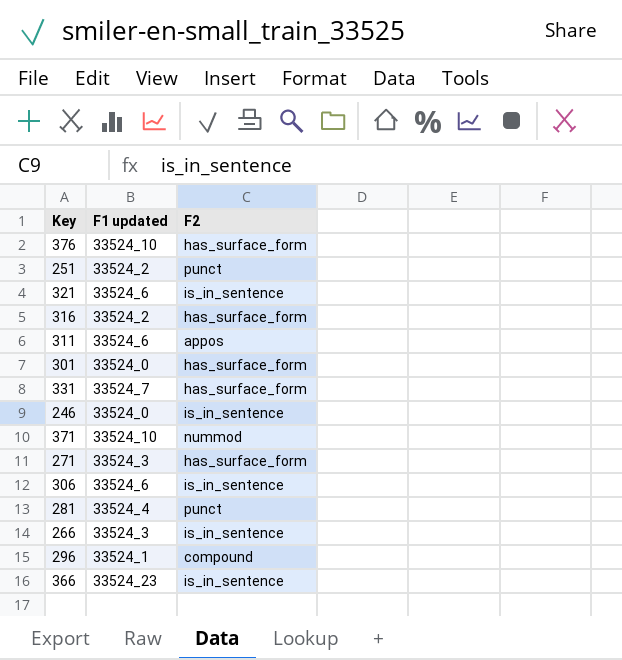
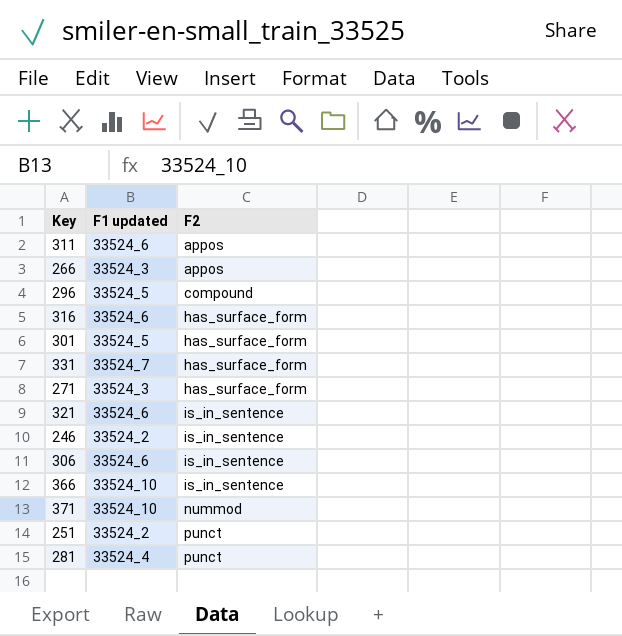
row order: none -> F2 ascending
row 376: 33524_10 | has_surface_form -> none
266 | F2: is_in_sentence -> appos
296 | F1 updated: 33524_1 -> 33524_5
316 | F1 updated: 33524_2 -> 33524_6
301 | F1 updated: 33524_0 -> 33524_5
246 | F1 updated: 33524_0 -> 33524_2
366 | F1 updated: 33524_23 -> 33524_10

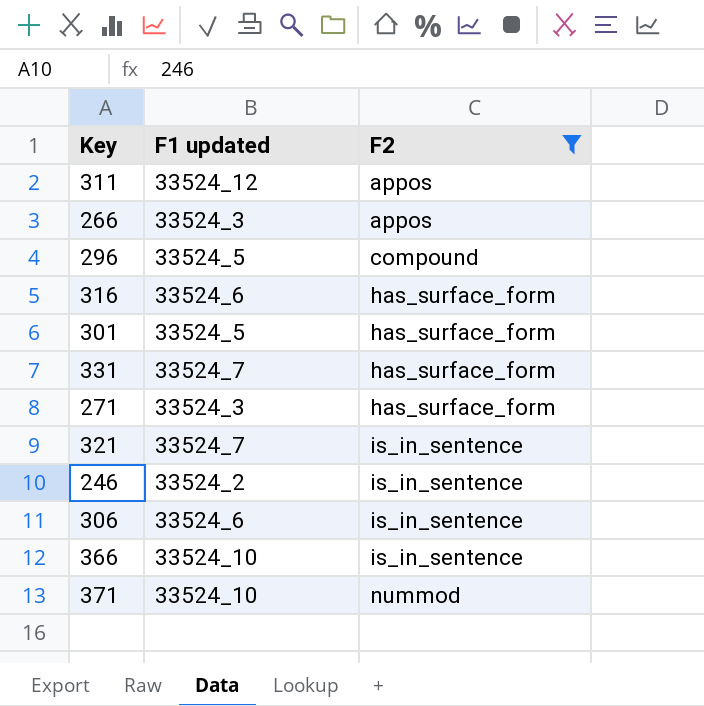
filter: none -> F2 != punct
311 | F1 updated: 33524_6 -> 33524_12
321 | F1 updated: 33524_6 -> 33524_7

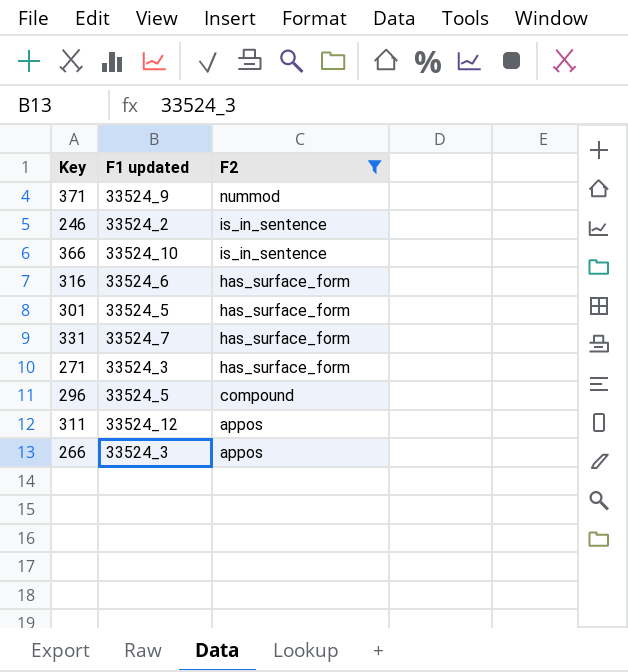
row order: F2 ascending -> F2 descending
row 321: 33524_7 | is_in_sentence -> none
row 306: 33524_6 | is_in_sentence -> none
371 | F1 updated: 33524_10 -> 33524_9

